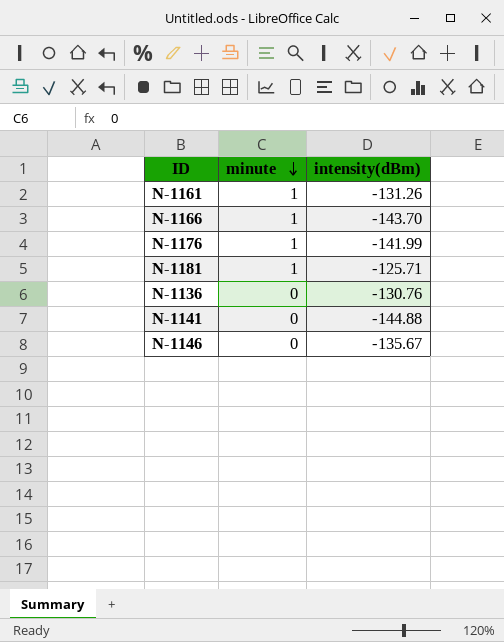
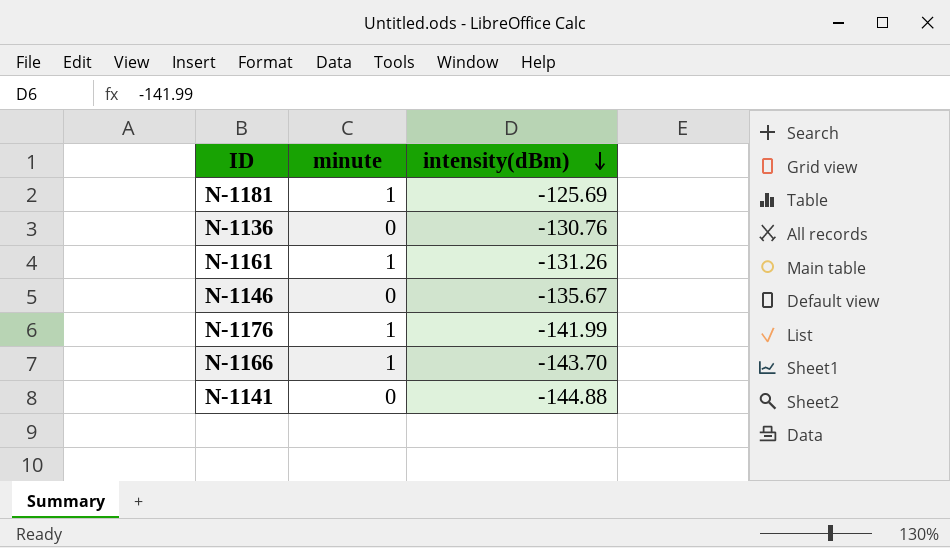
row order: minute descending -> intensity(dBm) descending
N-1181 | intensity(dBm): -125.71 -> -125.69

